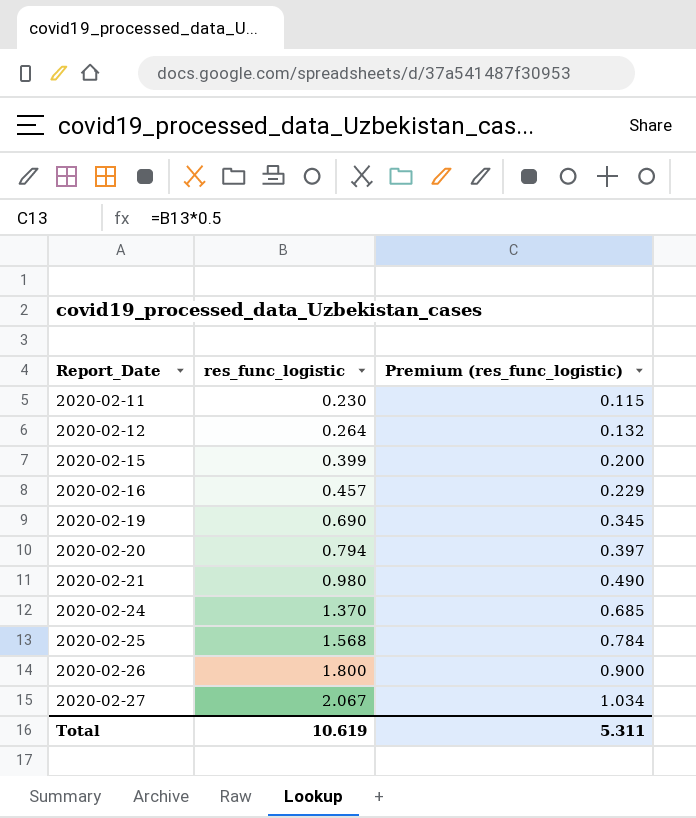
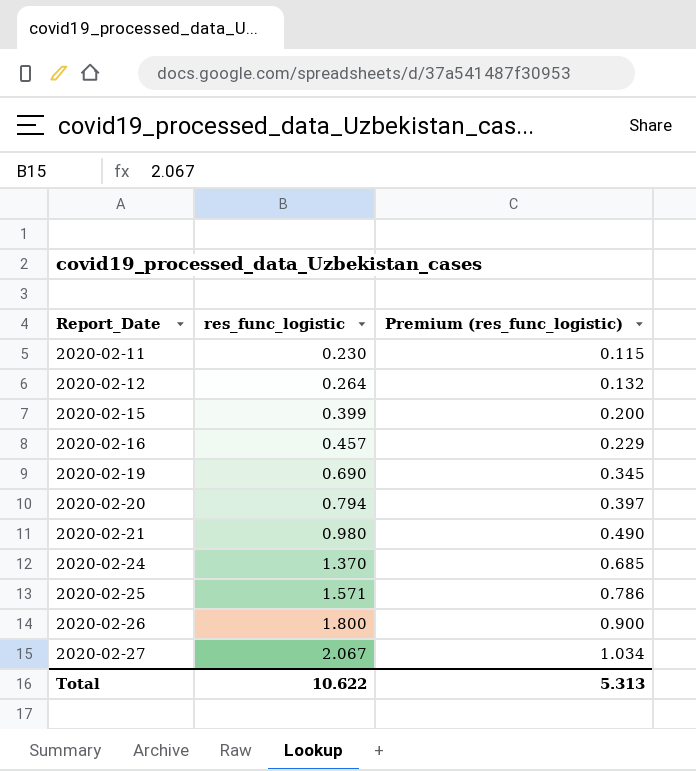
2020-02-25 | res_func_logistic: 1.568 -> 1.571
2020-02-25 | Premium (res_func_logistic): 0.784 -> 0.786
Total | res_func_logistic: 10.619 -> 10.622
Total | Premium (res_func_logistic): 5.311 -> 5.313

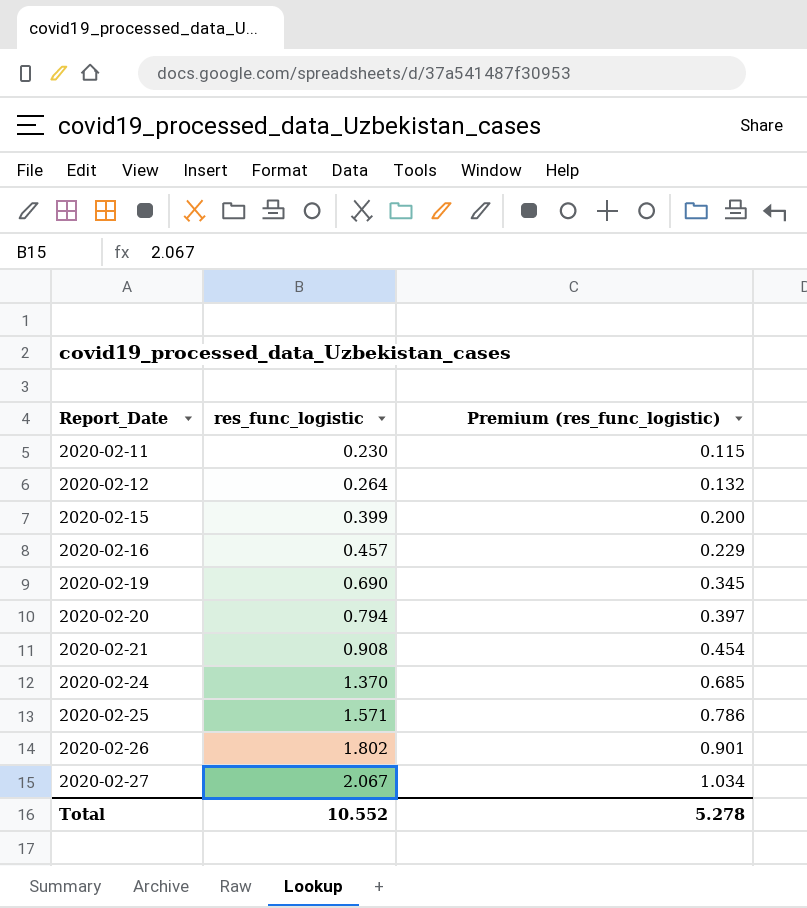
2020-02-21 | res_func_logistic: 0.980 -> 0.908
2020-02-21 | Premium (res_func_logistic): 0.490 -> 0.454
2020-02-26 | res_func_logistic: 1.800 -> 1.802
2020-02-26 | Premium (res_func_logistic): 0.900 -> 0.901
Total | res_func_logistic: 10.622 -> 10.552
Total | Premium (res_func_logistic): 5.313 -> 5.278

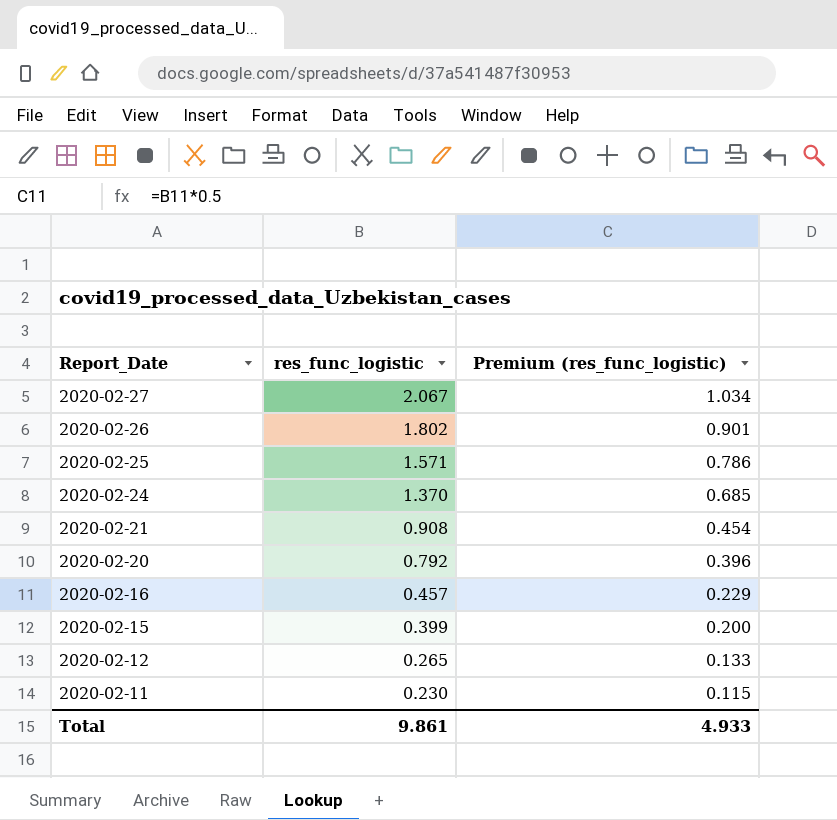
row order: Report_Date ascending -> Report_Date descending
row 2020-02-19: 0.690 | 0.345 -> none
2020-02-20 | res_func_logistic: 0.794 -> 0.792
2020-02-20 | Premium (res_func_logistic): 0.397 -> 0.396
2020-02-12 | res_func_logistic: 0.264 -> 0.265
2020-02-12 | Premium (res_func_logistic): 0.132 -> 0.133
Total | res_func_logistic: 10.552 -> 9.861
Total | Premium (res_func_logistic): 5.278 -> 4.933

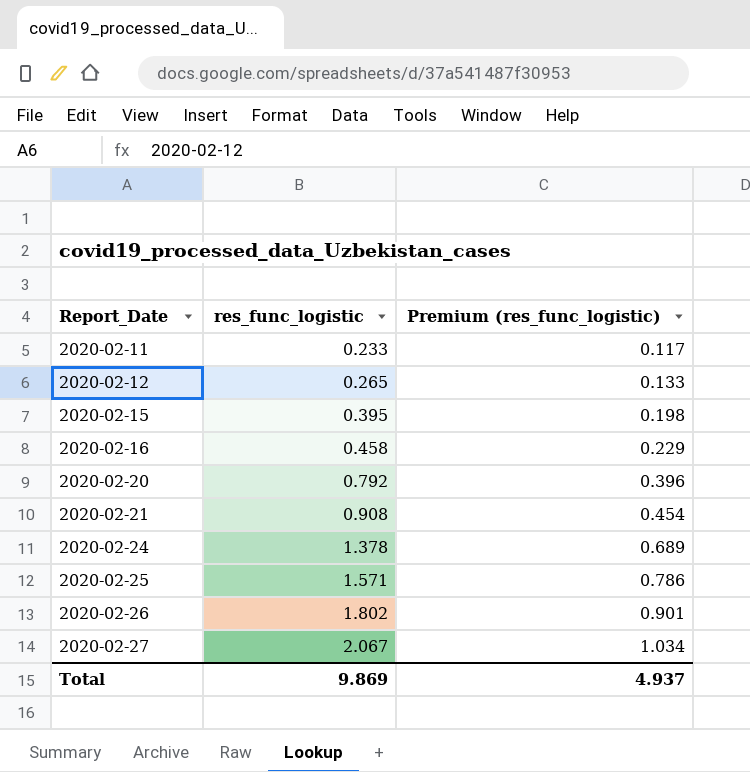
row order: Report_Date descending -> Report_Date ascending
2020-02-11 | res_func_logistic: 0.230 -> 0.233
2020-02-11 | Premium (res_func_logistic): 0.115 -> 0.117
2020-02-15 | res_func_logistic: 0.399 -> 0.395
2020-02-15 | Premium (res_func_logistic): 0.200 -> 0.198
2020-02-16 | res_func_logistic: 0.457 -> 0.458
2020-02-24 | res_func_logistic: 1.370 -> 1.378
2020-02-24 | Premium (res_func_logistic): 0.685 -> 0.689
Total | res_func_logistic: 9.861 -> 9.869
Total | Premium (res_func_logistic): 4.933 -> 4.937

